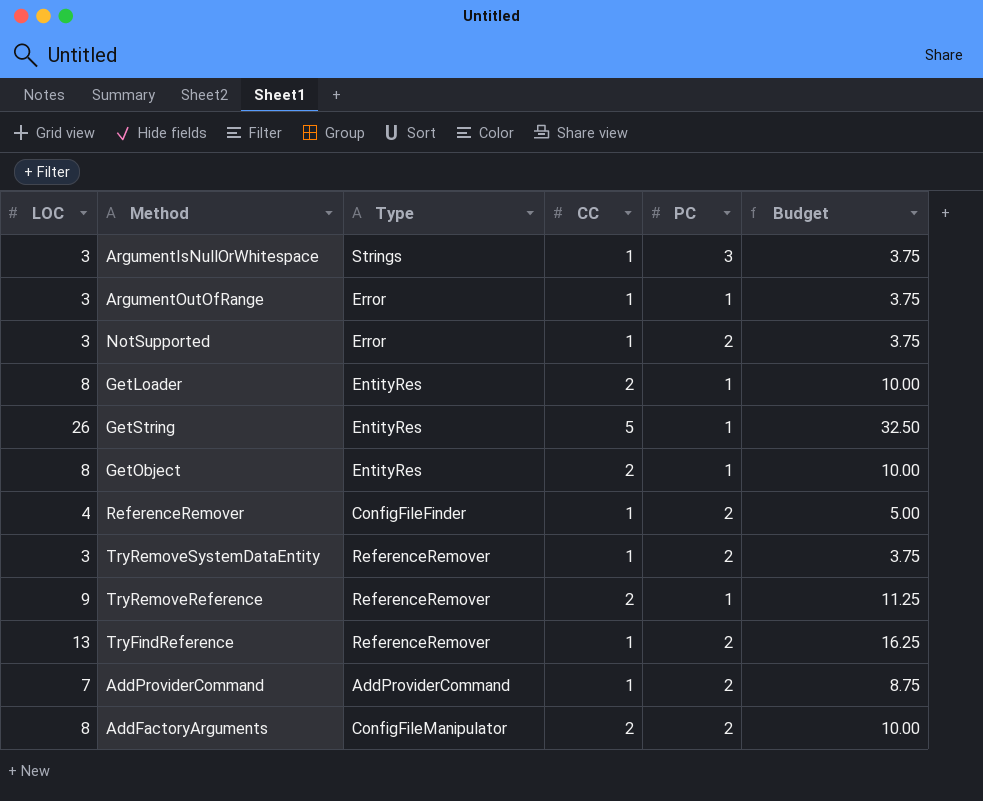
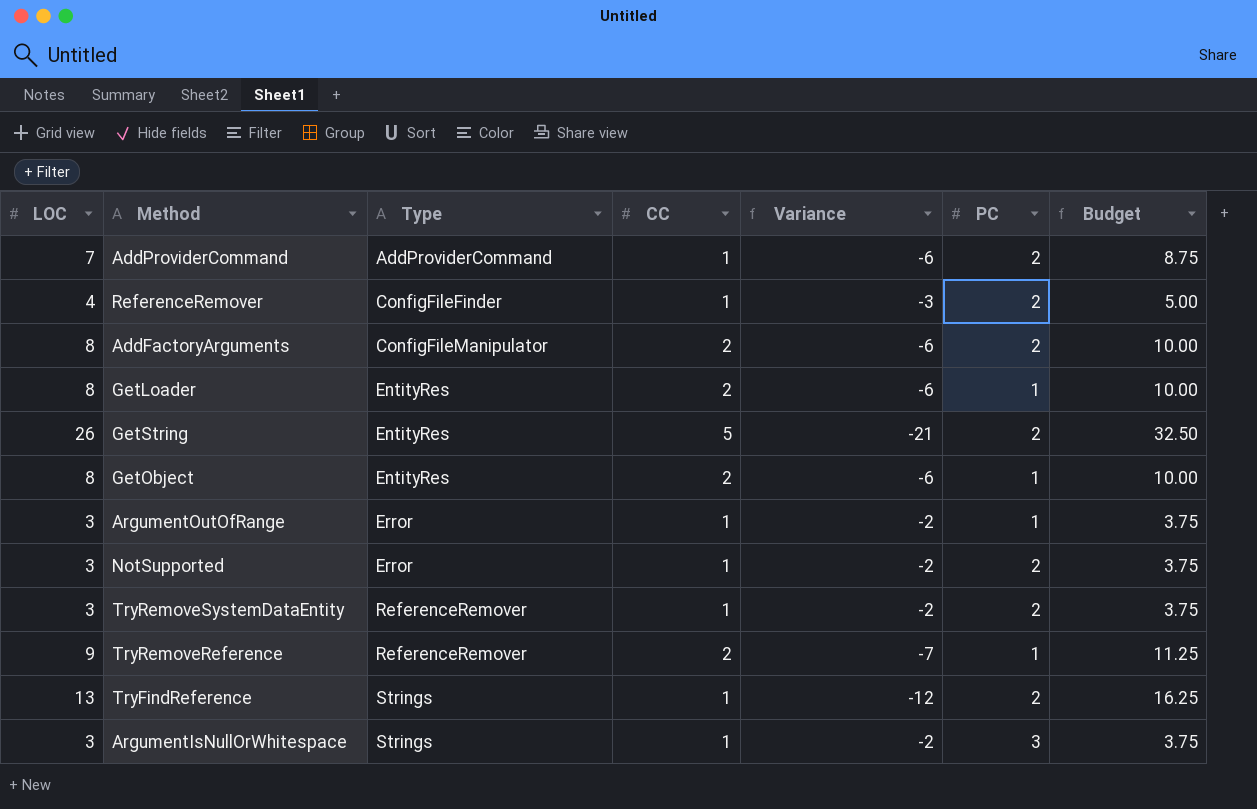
row order: none -> Type ascending
column Variance | formula: none -> [CC] - [LOC]
GetString | PC: 1 -> 2
TryFindReference | Type: ReferenceRemover -> Strings

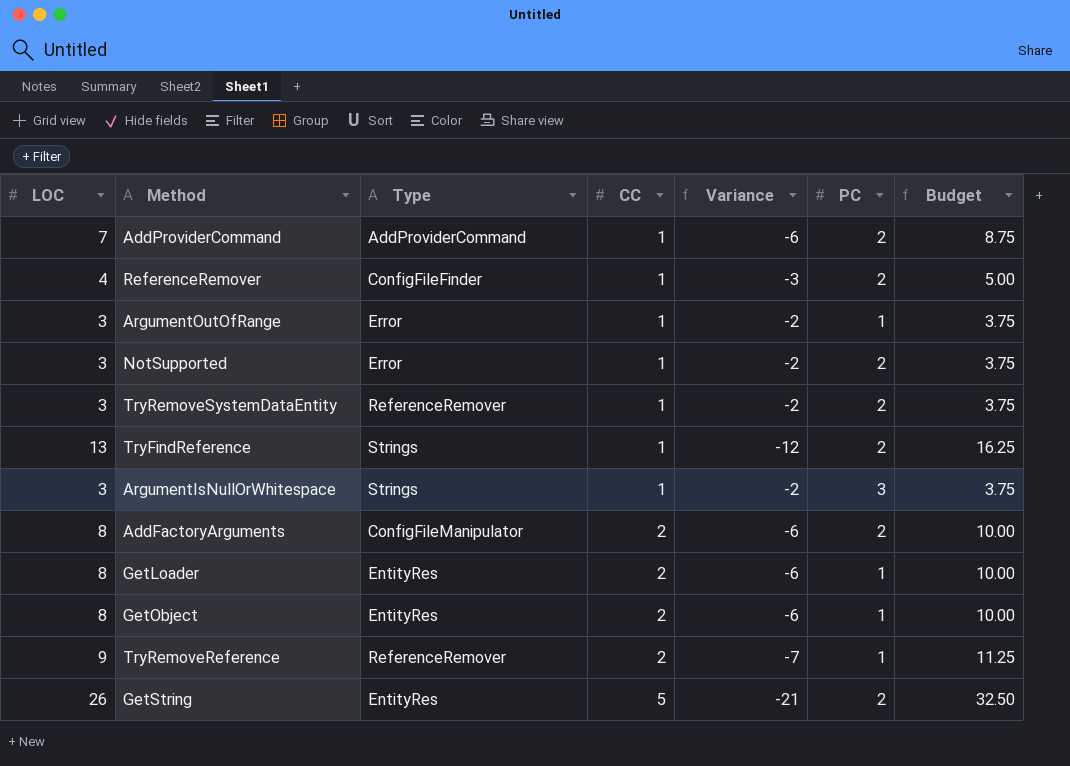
row order: Type ascending -> CC ascending

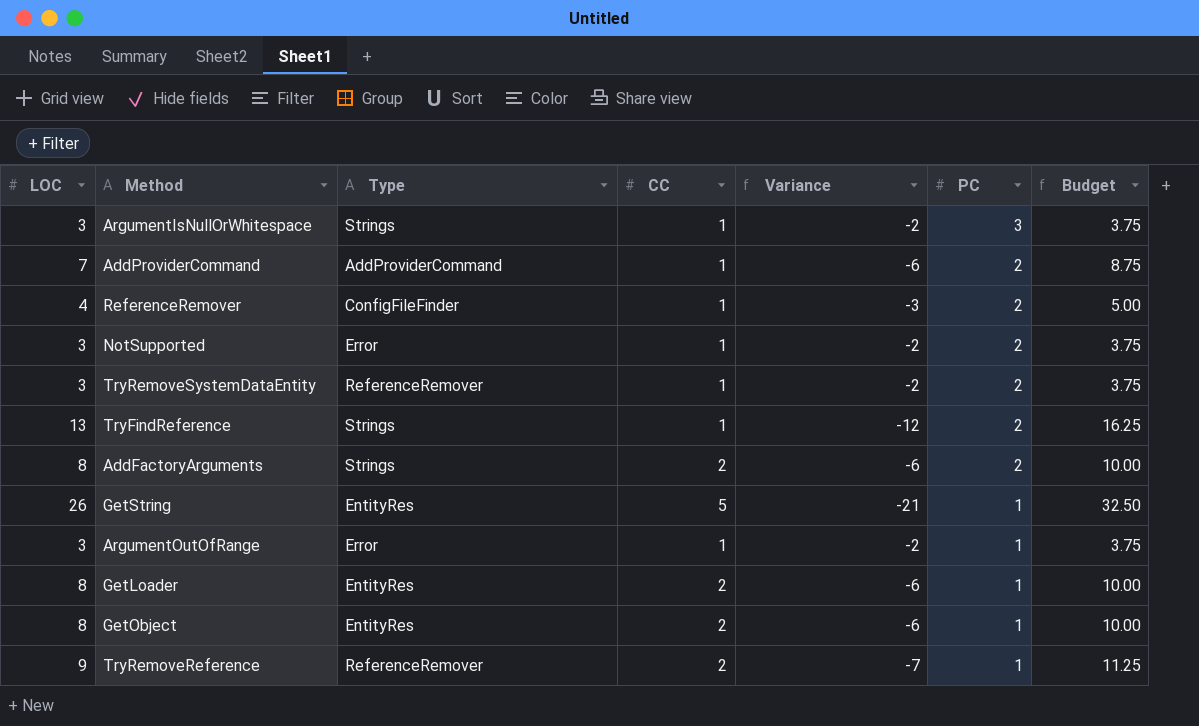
row order: CC ascending -> PC descending
AddFactoryArguments | Type: ConfigFileManipulator -> Strings
GetString | PC: 2 -> 1

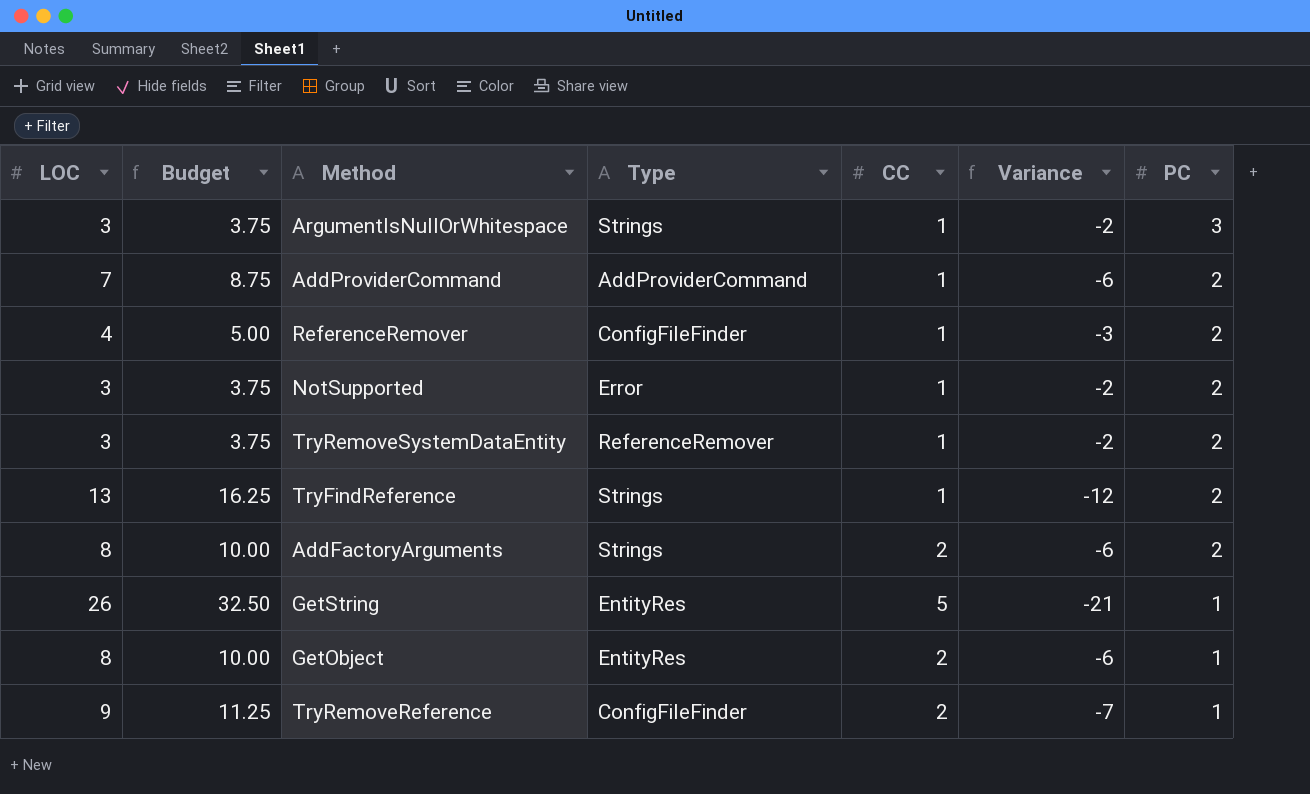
column Budget | position: 7 -> 2
row ArgumentOutOfRange: 3 | Error | 1 | -2 | 1 | 3.75 -> none
row GetLoader: 8 | EntityRes | 2 | -6 | 1 | 10.00 -> none
TryRemoveReference | Type: ReferenceRemover -> ConfigFileFinder

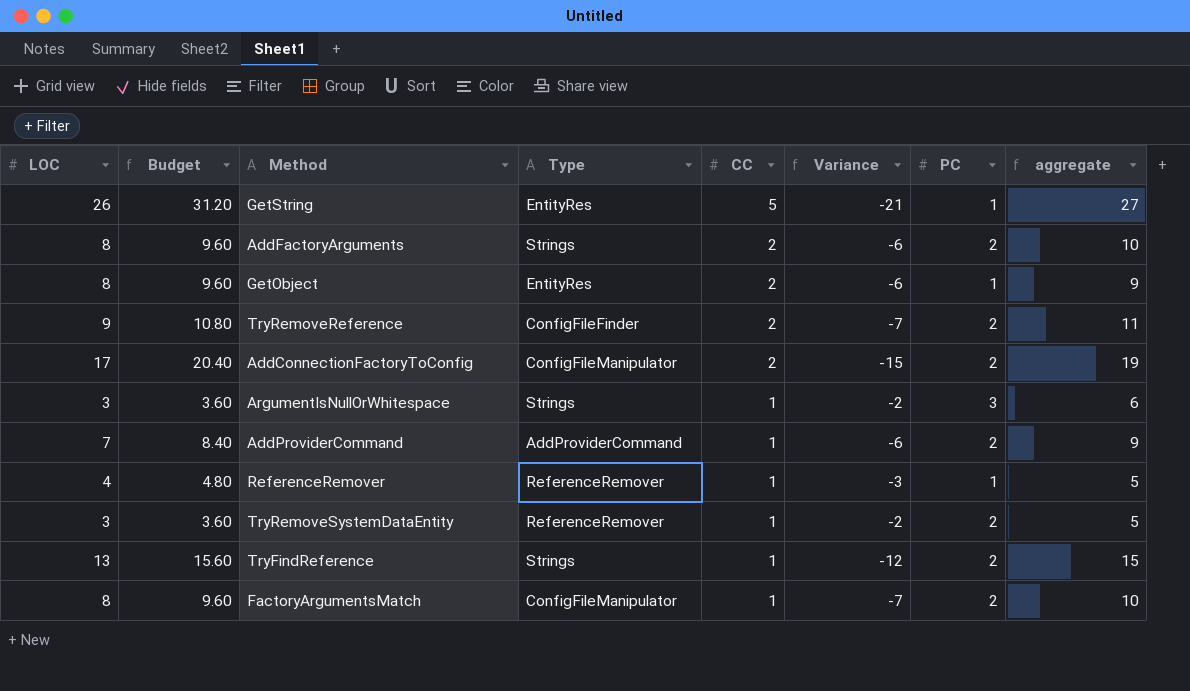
row order: PC descending -> CC descending
column Budget | formula: [LOC] * 1.25 -> [LOC] * 1.2
column aggregate | formula: none -> [LOC] + [PC]
row NotSupported: 3 | 3.75 | Error | 1 | -2 | 2 -> none
TryRemoveReference | PC: 1 -> 2
row AddConnectionFactoryToConfig: none -> 17 | 20.40 | ConfigFileManipulator | 2 | -15 | 2 | 19
ReferenceRemover | Type: ConfigFileFinder -> ReferenceRemover
ReferenceRemover | PC: 2 -> 1
row FactoryArgumentsMatch: none -> 8 | 9.60 | ConfigFileManipulator | 1 | -7 | 2 | 10

